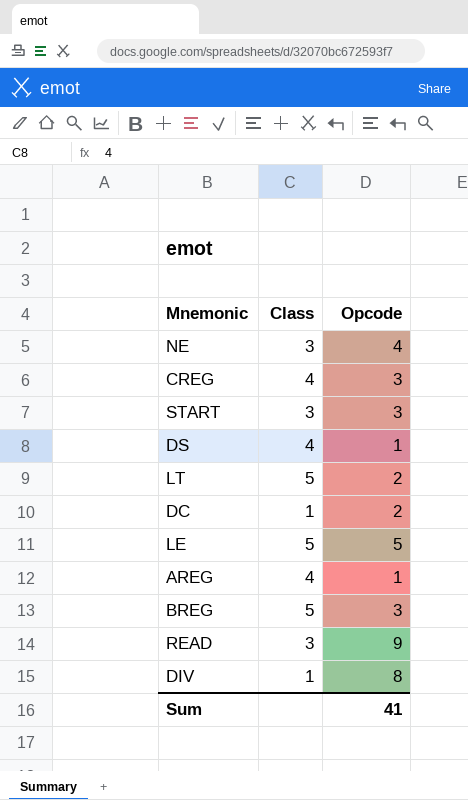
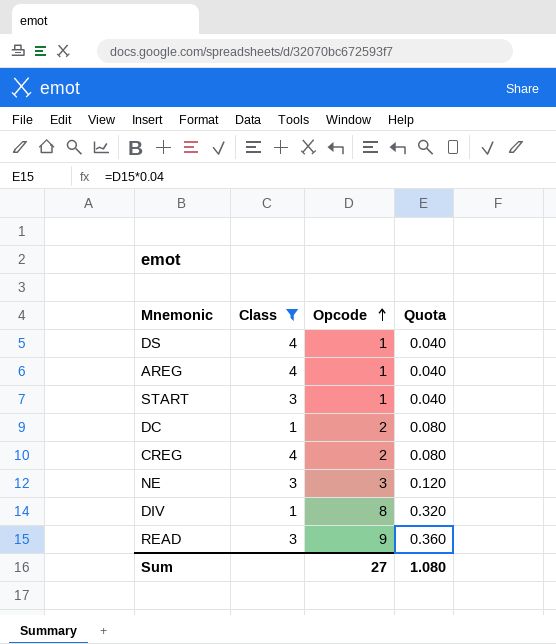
filter: none -> Class != 5
row order: none -> Opcode ascending
column Quota | formula: none -> [Opcode] * 0.04
START | Opcode: 3 -> 1
CREG | Opcode: 3 -> 2
NE | Opcode: 4 -> 3
Sum | Opcode: 41 -> 27

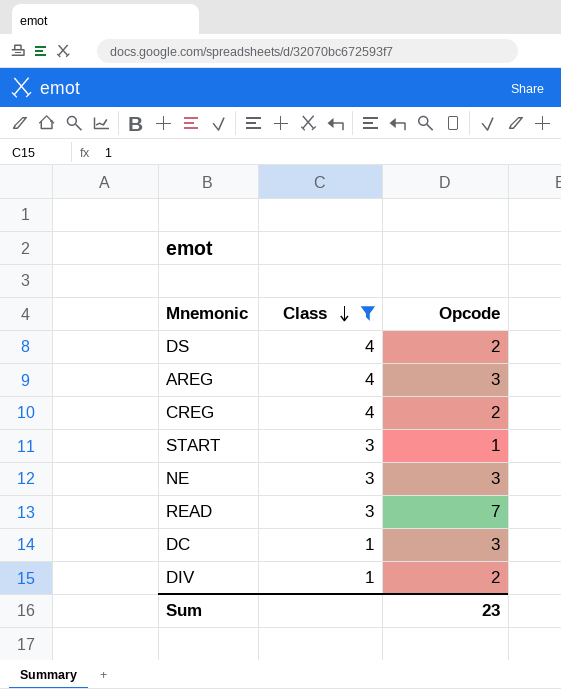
row order: Opcode ascending -> Class descending
column Quota | formula: [Opcode] * 0.04 -> none
DS | Opcode: 1 -> 2
AREG | Opcode: 1 -> 3
READ | Opcode: 9 -> 7
DC | Opcode: 2 -> 3
DIV | Opcode: 8 -> 2
Sum | Opcode: 27 -> 23

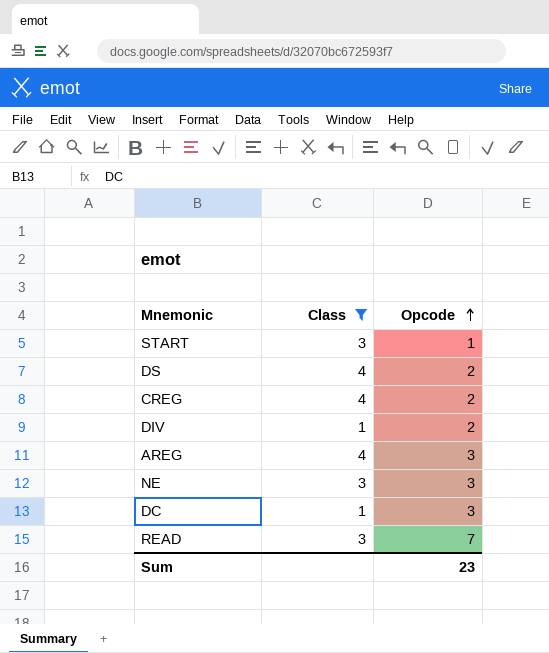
row order: Class descending -> Opcode ascending

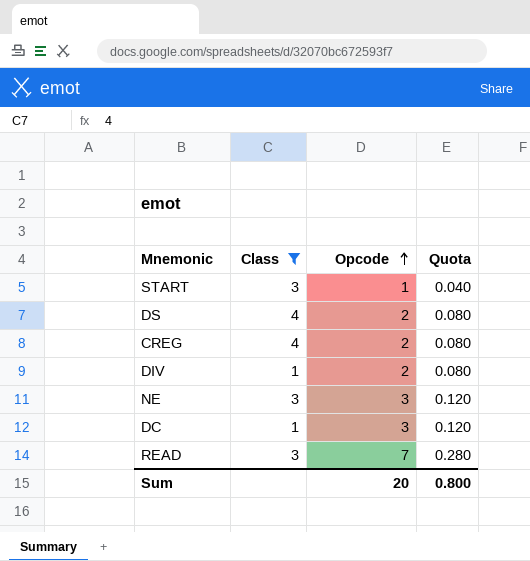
column Quota | formula: none -> [Opcode] * 0.04
row AREG: 4 | 3 -> none
Sum | Opcode: 23 -> 20

